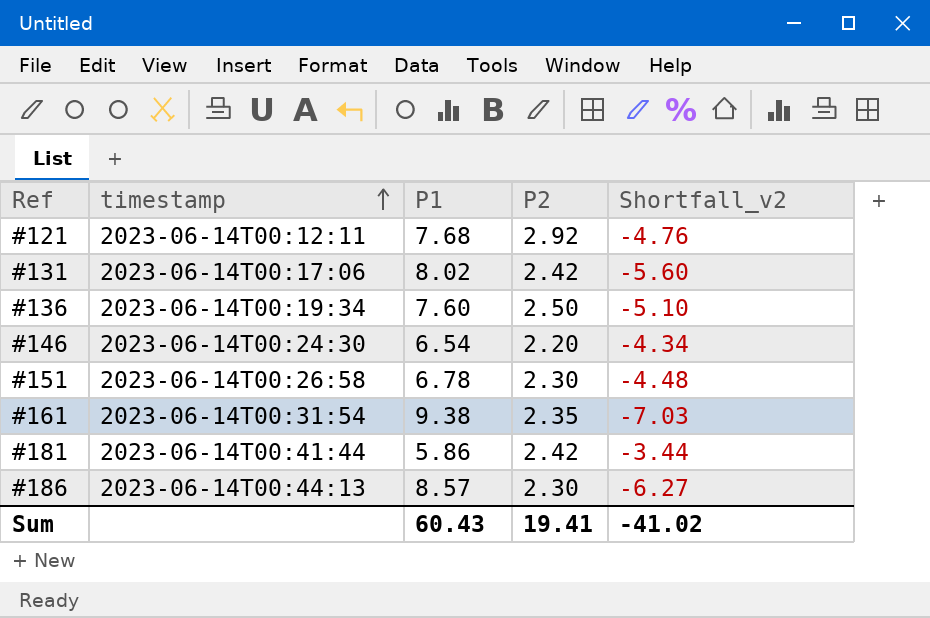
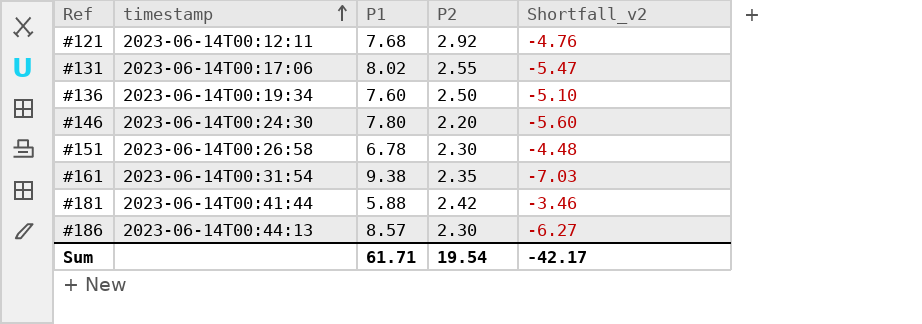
#131 | P2: 2.42 -> 2.55
#131 | Shortfall_v2: -5.60 -> -5.47
#146 | P1: 6.54 -> 7.80
#146 | Shortfall_v2: -4.34 -> -5.60
#181 | P1: 5.86 -> 5.88
#181 | Shortfall_v2: -3.44 -> -3.46
Sum | P1: 60.43 -> 61.71
Sum | P2: 19.41 -> 19.54
Sum | Shortfall_v2: -41.02 -> -42.17

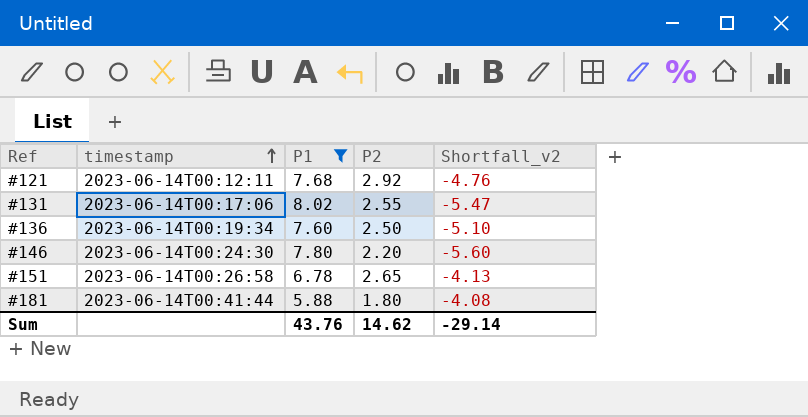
filter: none -> P1 <= 8.02
#151 | P2: 2.30 -> 2.65
#151 | Shortfall_v2: -4.48 -> -4.13
#181 | P2: 2.42 -> 1.80
#181 | Shortfall_v2: -3.46 -> -4.08
Sum | P1: 61.71 -> 43.76
Sum | P2: 19.54 -> 14.62
Sum | Shortfall_v2: -42.17 -> -29.14

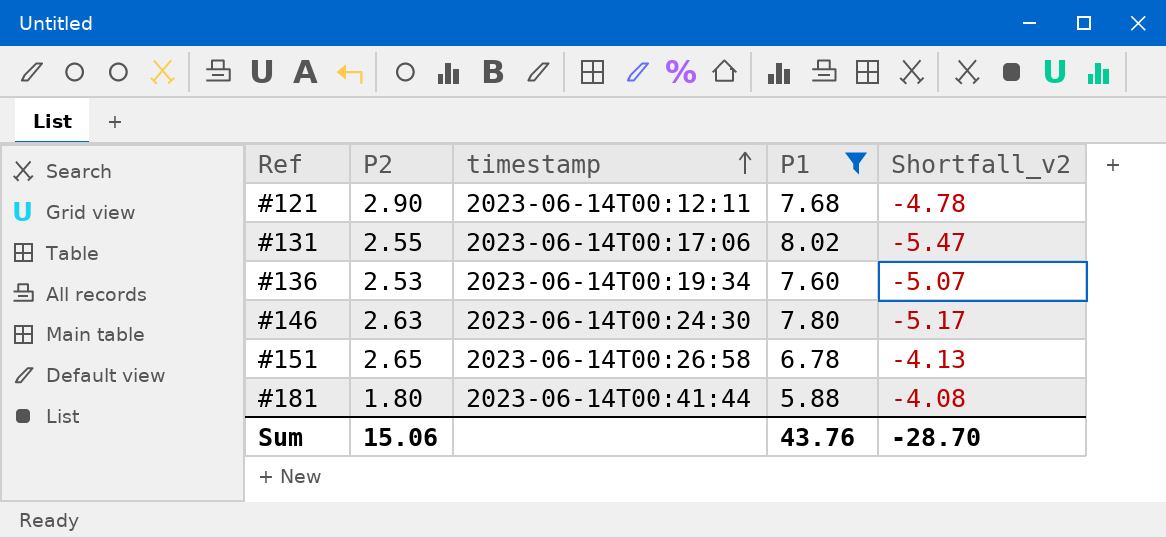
column P2 | position: 4 -> 2
#121 | P2: 2.92 -> 2.90
#121 | Shortfall_v2: -4.76 -> -4.78
#136 | P2: 2.50 -> 2.53
#136 | Shortfall_v2: -5.10 -> -5.07
#146 | P2: 2.20 -> 2.63
#146 | Shortfall_v2: -5.60 -> -5.17
Sum | P2: 14.62 -> 15.06
Sum | Shortfall_v2: -29.14 -> -28.70

